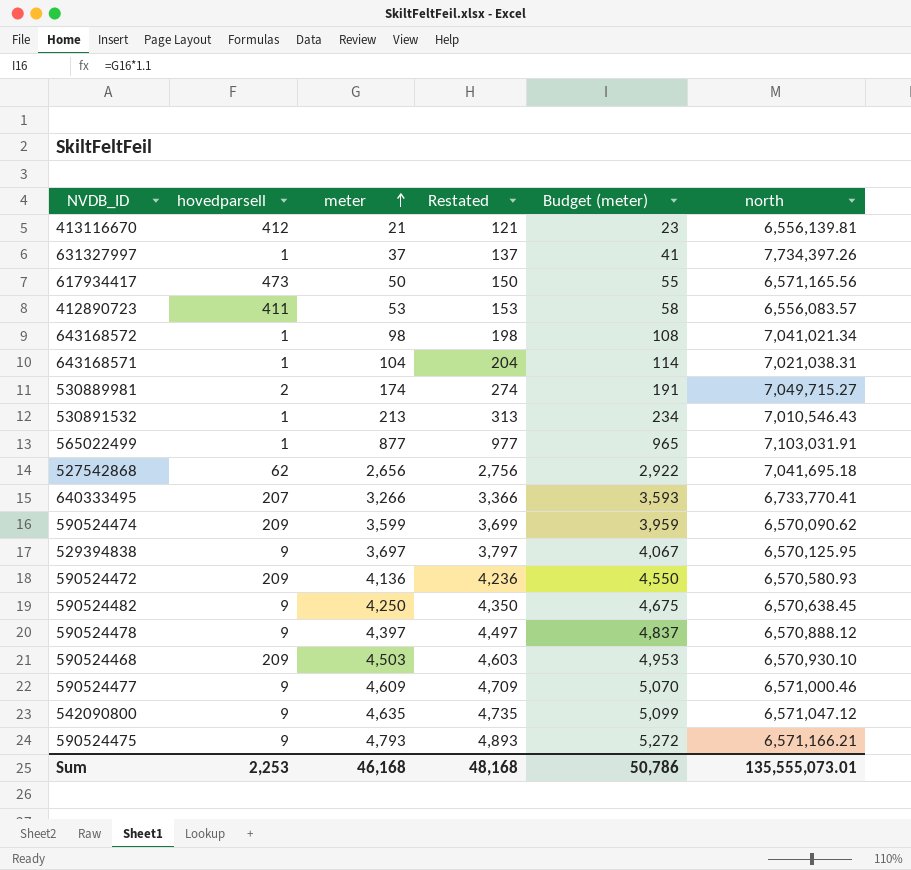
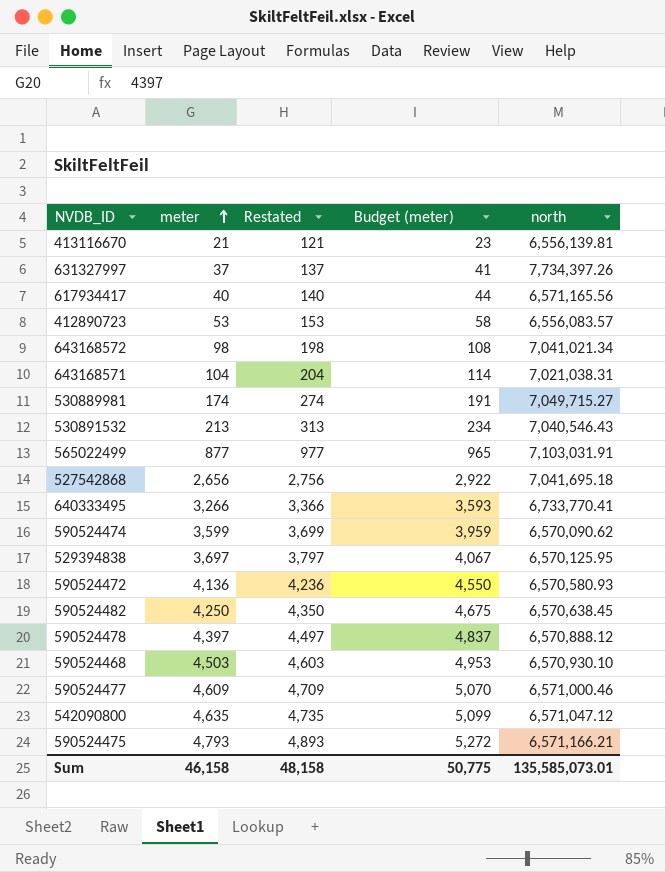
column hovedparsell | position: 2 -> none
617934417 | meter: 50 -> 40
617934417 | Restated: 150 -> 140
617934417 | Budget (meter): 55 -> 44
530891532 | north: 7,010,546.43 -> 7,040,546.43
Sum | meter: 46,168 -> 46,158
Sum | Restated: 48,168 -> 48,158
Sum | Budget (meter): 50,786 -> 50,775
Sum | north: 135,555,073.01 -> 135,585,073.01

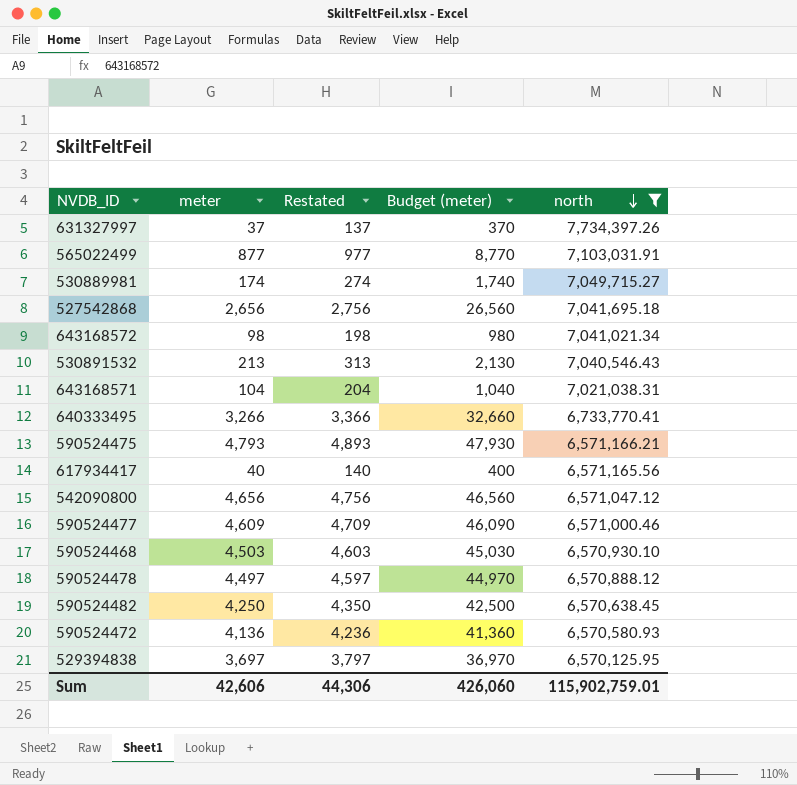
filter: none -> north >= 6,570,125.95
row order: meter ascending -> north descending
column Budget (meter) | formula: [meter] * 1.1 -> [meter] * 10
542090800 | meter: 4,635 -> 4,656
542090800 | Restated: 4,735 -> 4,756
590524478 | meter: 4,397 -> 4,497
590524478 | Restated: 4,497 -> 4,597
Sum | meter: 46,158 -> 42,606
Sum | Restated: 48,158 -> 44,306
Sum | Budget (meter): 50,775 -> 426,060
Sum | north: 135,585,073.01 -> 115,902,759.01

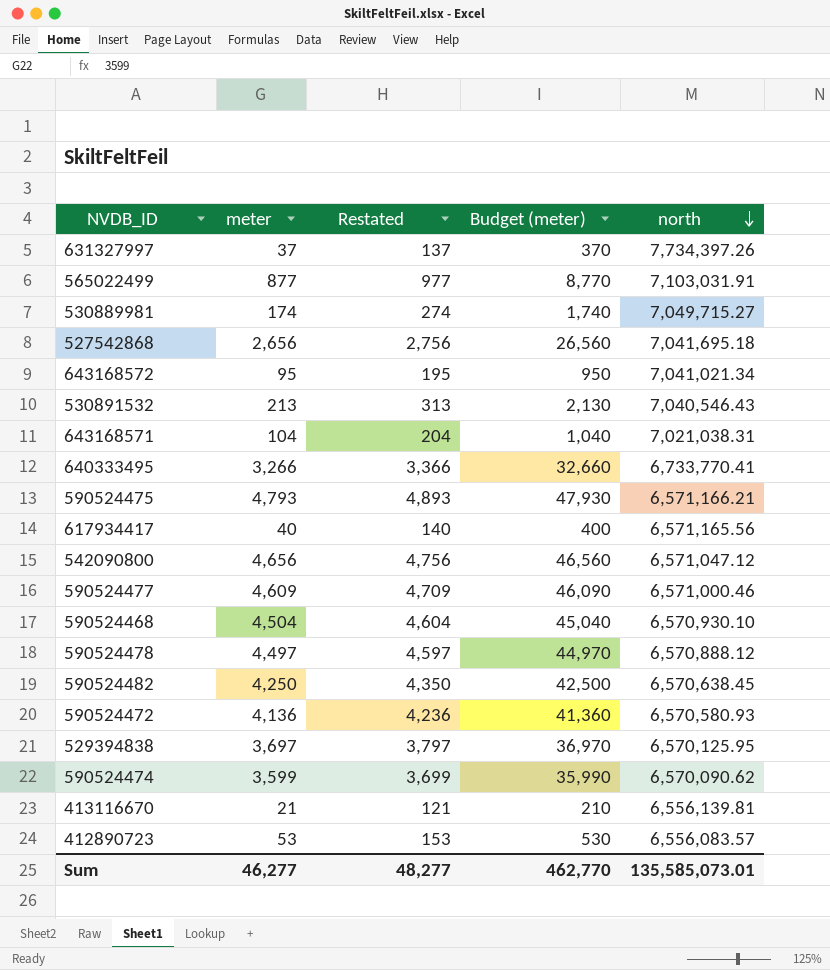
filter: north >= 6,570,125.95 -> none
643168572 | meter: 98 -> 95
643168572 | Restated: 198 -> 195
643168572 | Budget (meter): 980 -> 950
590524468 | meter: 4,503 -> 4,504
590524468 | Restated: 4,603 -> 4,604
590524468 | Budget (meter): 45,030 -> 45,040
Sum | meter: 42,606 -> 46,277
Sum | Restated: 44,306 -> 48,277
Sum | Budget (meter): 426,060 -> 462,770
Sum | north: 115,902,759.01 -> 135,585,073.01

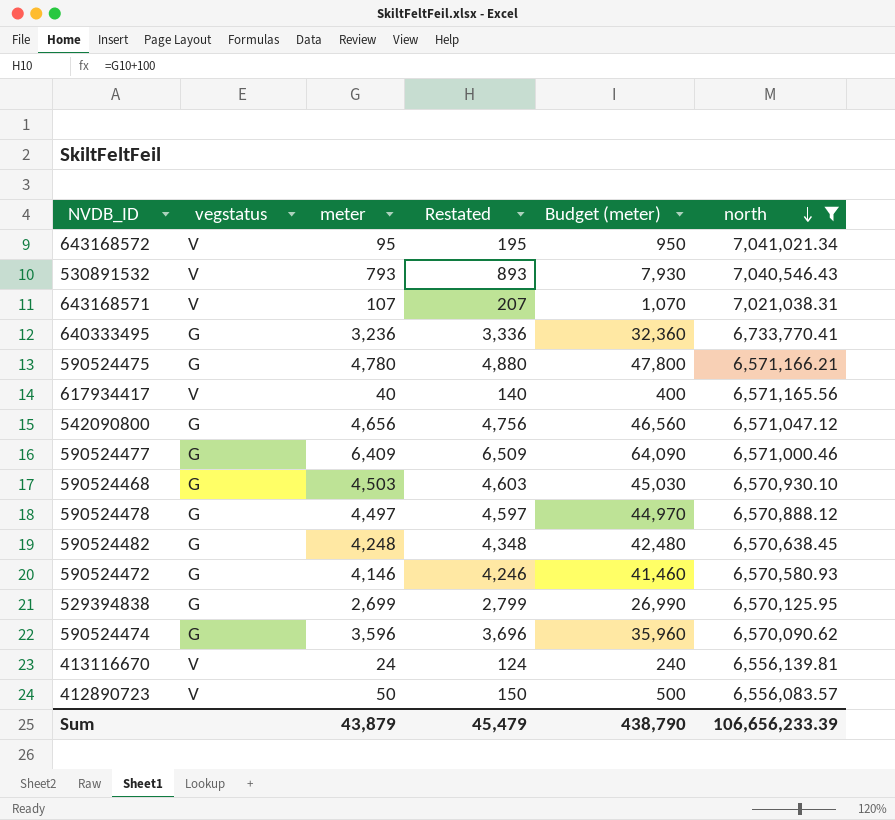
filter: none -> north <= 7,041,021.34
column vegstatus | position: none -> 2
530891532 | meter: 213 -> 793
530891532 | Restated: 313 -> 893
530891532 | Budget (meter): 2,130 -> 7,930
643168571 | meter: 104 -> 107
643168571 | Restated: 204 -> 207
643168571 | Budget (meter): 1,040 -> 1,070
640333495 | meter: 3,266 -> 3,236
640333495 | Restated: 3,366 -> 3,336
640333495 | Budget (meter): 32,660 -> 32,360
590524475 | meter: 4,793 -> 4,780
590524475 | Restated: 4,893 -> 4,880
590524475 | Budget (meter): 47,930 -> 47,800
590524477 | meter: 4,609 -> 6,409
590524477 | Restated: 4,709 -> 6,509
590524477 | Budget (meter): 46,090 -> 64,090
590524468 | meter: 4,504 -> 4,503
590524468 | Restated: 4,604 -> 4,603
590524468 | Budget (meter): 45,040 -> 45,030
590524482 | meter: 4,250 -> 4,248
590524482 | Restated: 4,350 -> 4,348
590524482 | Budget (meter): 42,500 -> 42,480
590524472 | meter: 4,136 -> 4,146
590524472 | Restated: 4,236 -> 4,246
590524472 | Budget (meter): 41,360 -> 41,460
529394838 | meter: 3,697 -> 2,699
529394838 | Restated: 3,797 -> 2,799
529394838 | Budget (meter): 36,970 -> 26,990
590524474 | meter: 3,599 -> 3,596
590524474 | Restated: 3,699 -> 3,696
590524474 | Budget (meter): 35,990 -> 35,960
413116670 | meter: 21 -> 24
413116670 | Restated: 121 -> 124
413116670 | Budget (meter): 210 -> 240
412890723 | meter: 53 -> 50
412890723 | Restated: 153 -> 150
412890723 | Budget (meter): 530 -> 500
Sum | meter: 46,277 -> 43,879
Sum | Restated: 48,277 -> 45,479
Sum | Budget (meter): 462,770 -> 438,790
Sum | north: 135,585,073.01 -> 106,656,233.39

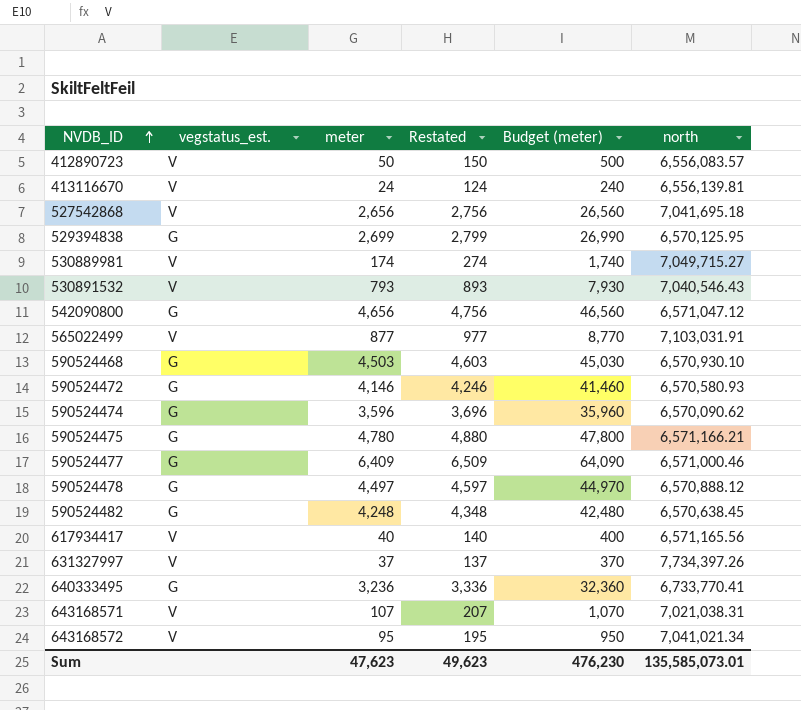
filter: north <= 7,041,021.34 -> none
row order: north descending -> NVDB_ID ascending
column name: vegstatus -> vegstatus_est.
Sum | meter: 43,879 -> 47,623
Sum | Restated: 45,479 -> 49,623
Sum | Budget (meter): 438,790 -> 476,230
Sum | north: 106,656,233.39 -> 135,585,073.01

